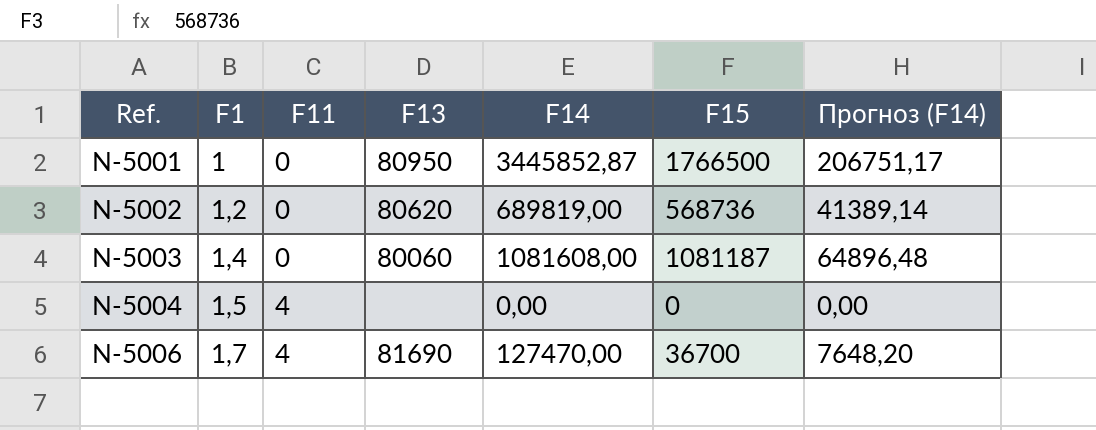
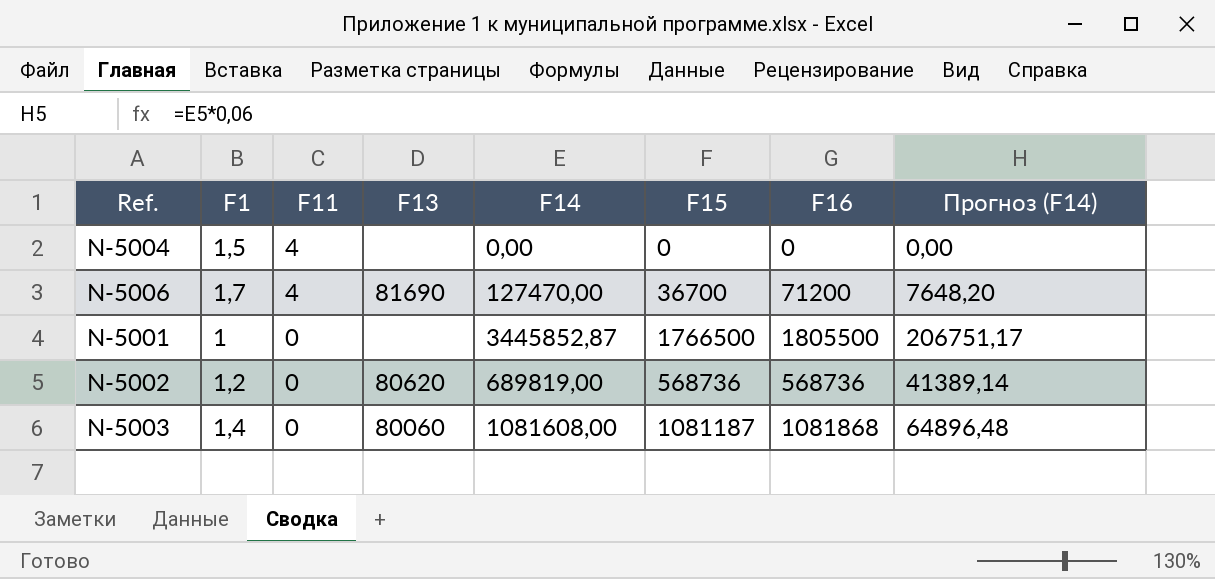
row order: Ref. ascending -> F11 descending
column F16 | position: none -> 7
N-5001 | F13: 80950 -> none

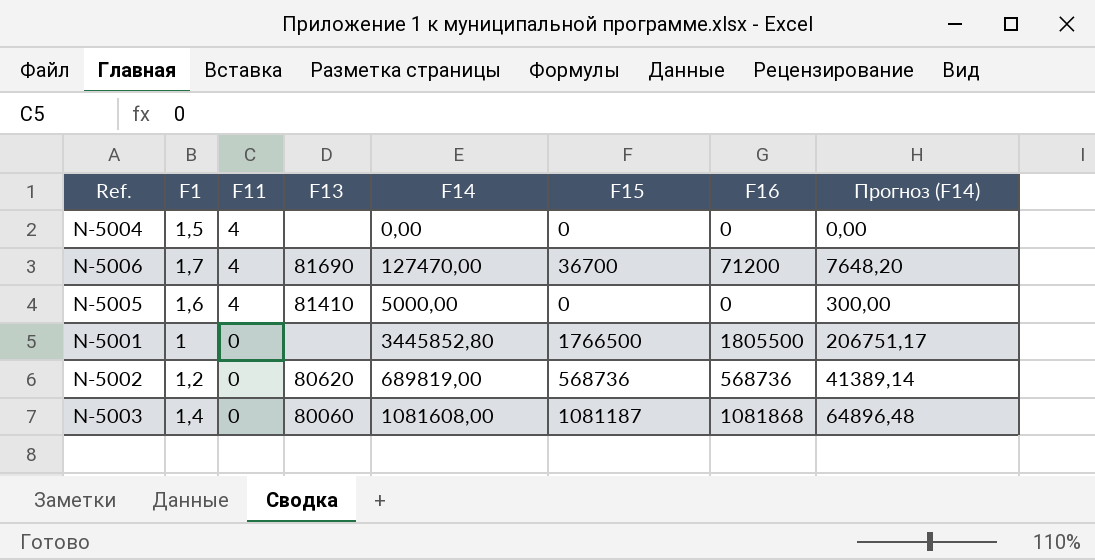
row N-5005: none -> 1,6 | 4 | 81410 | 5000,00 | 0 | 0 | 300,00
N-5001 | F14: 3445852,87 -> 3445852,80

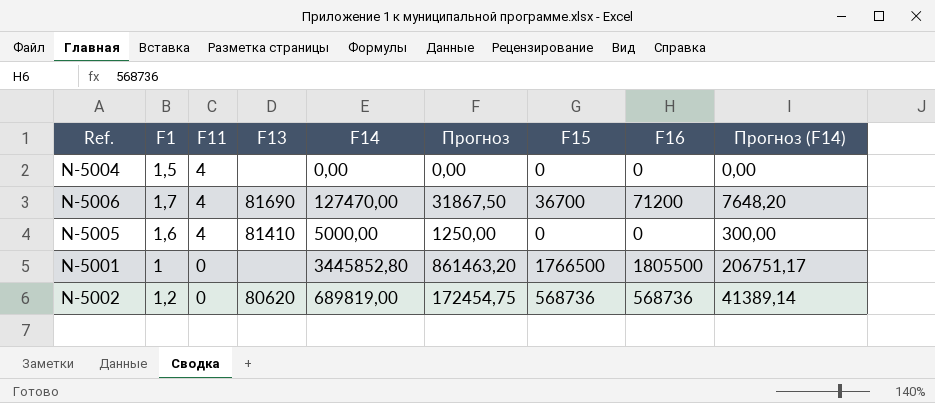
column Прогноз | formula: none -> [F14] * 0,25
row N-5003: 1,4 | 0 | 80060 | 1081608,00 | 1081187 | 1081868 | 64896,48 -> none

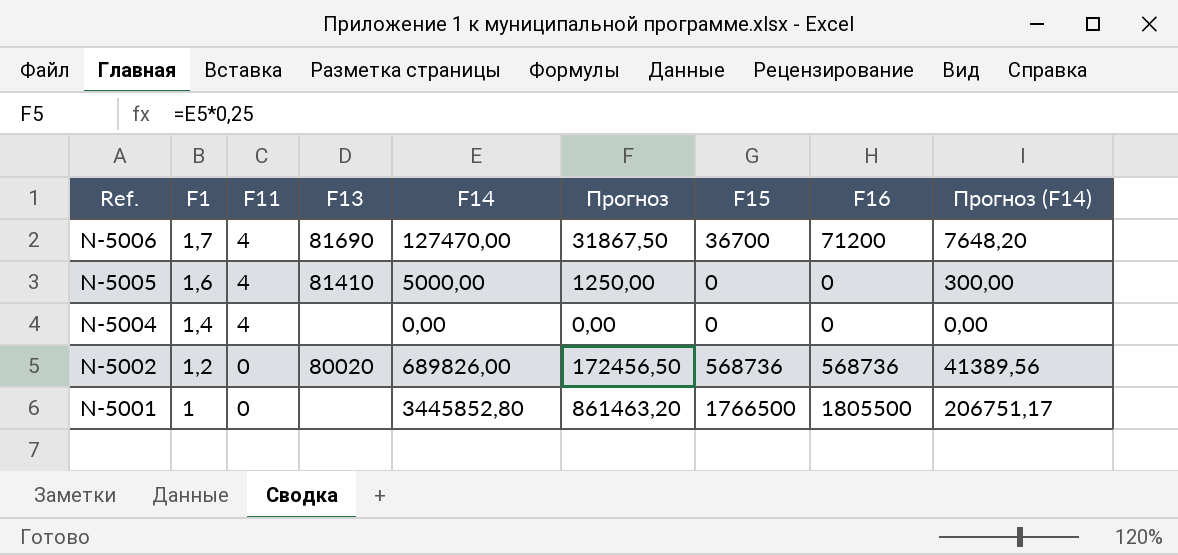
row order: F11 descending -> Ref. descending
N-5004 | F1: 1,5 -> 1,4
N-5002 | F13: 80620 -> 80020
N-5002 | F14: 689819,00 -> 689826,00
N-5002 | Прогноз: 172454,75 -> 172456,50
N-5002 | Прогноз (F14): 41389,14 -> 41389,56

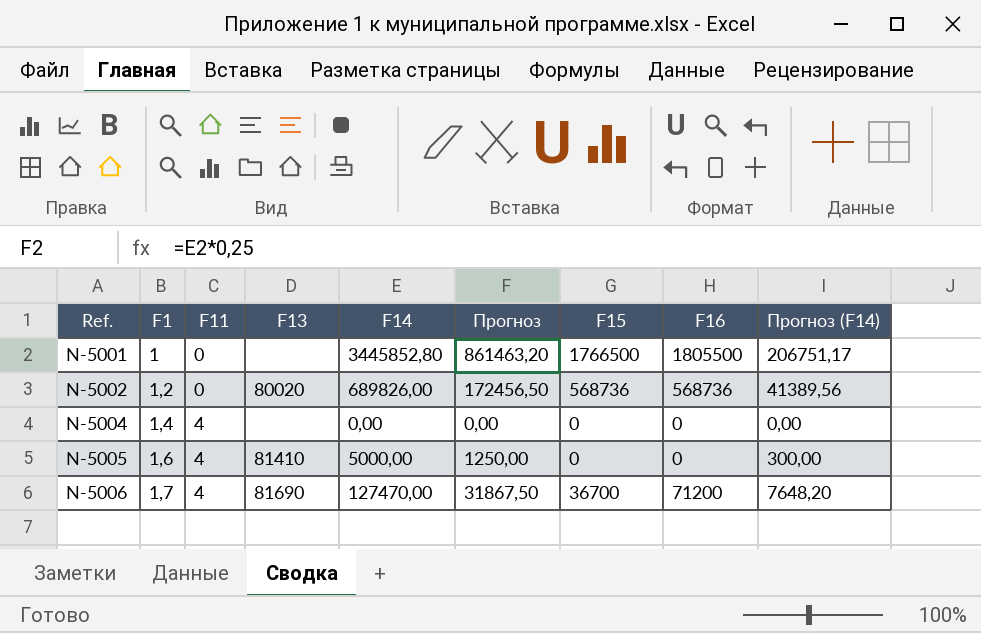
row order: Ref. descending -> Ref. ascending

